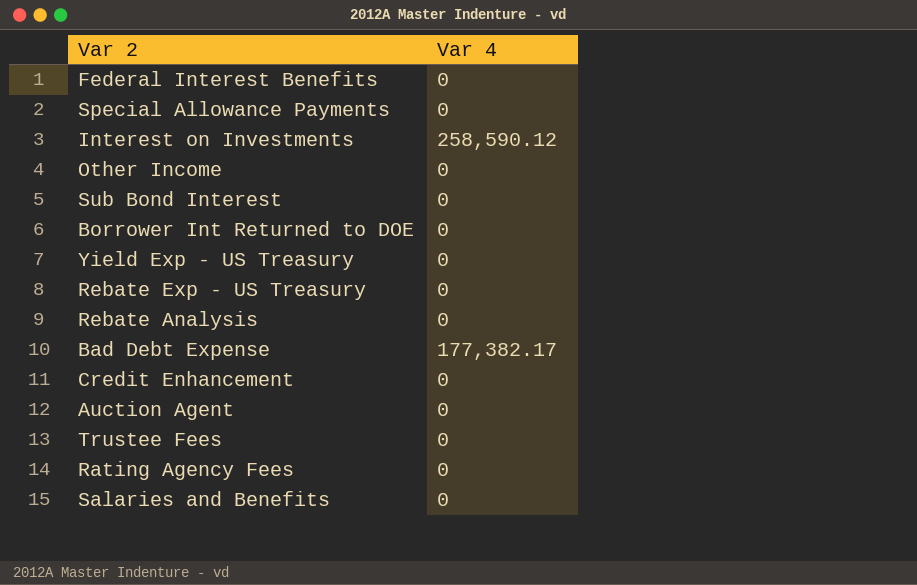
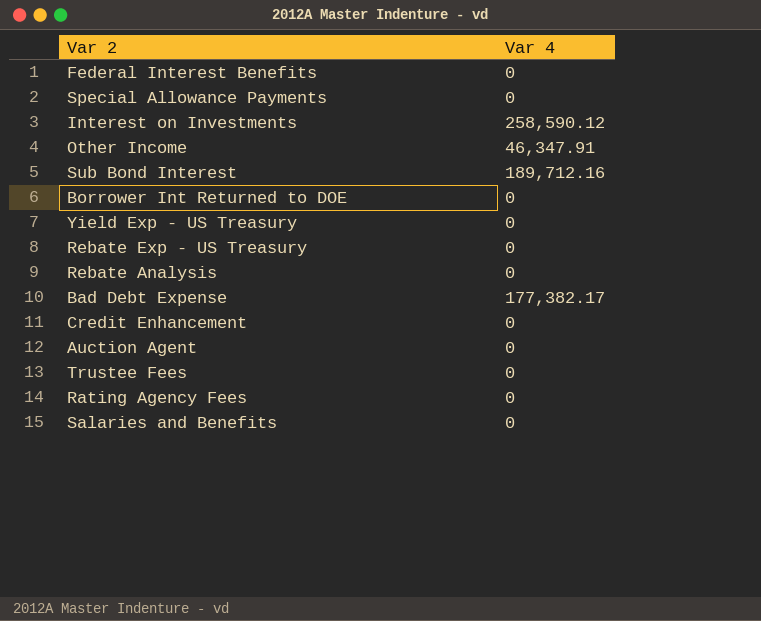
Other Income | Var 4: 0 -> 46,347.91
Sub Bond Interest | Var 4: 0 -> 189,712.16

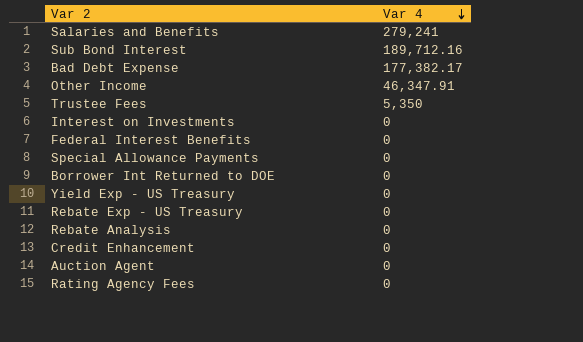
row order: none -> Var 4 descending
Salaries and Benefits | Var 4: 0 -> 279,241
Trustee Fees | Var 4: 0 -> 5,350
Interest on Investments | Var 4: 258,590.12 -> 0

